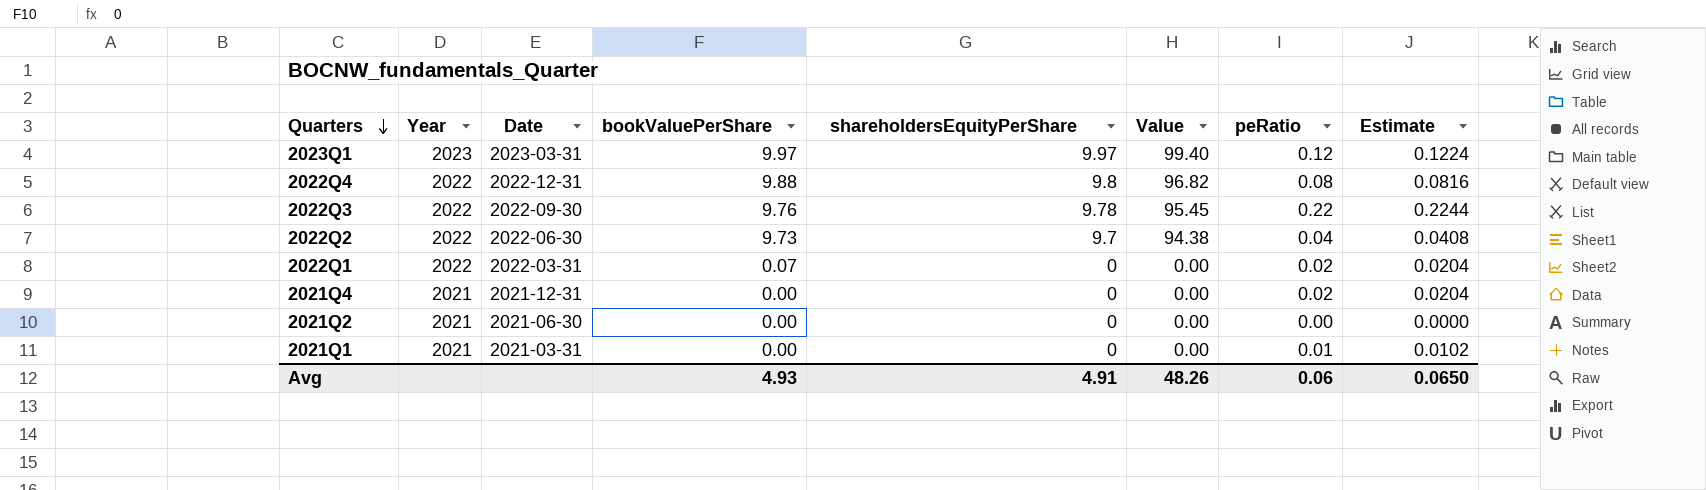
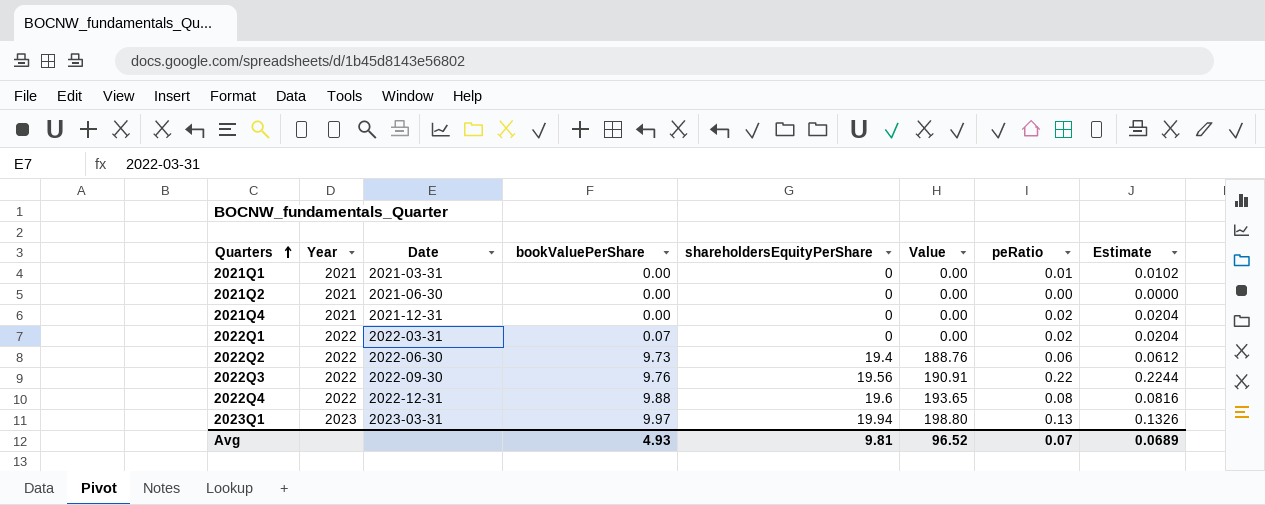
row order: Quarters descending -> Quarters ascending
2022Q2 | shareholdersEquityPerShare: 9.7 -> 19.4
2022Q2 | Value: 94.38 -> 188.76
2022Q2 | peRatio: 0.04 -> 0.06
2022Q2 | Estimate: 0.0408 -> 0.0612
2022Q3 | shareholdersEquityPerShare: 9.78 -> 19.56
2022Q3 | Value: 95.45 -> 190.91
2022Q4 | shareholdersEquityPerShare: 9.8 -> 19.6
2022Q4 | Value: 96.82 -> 193.65
2023Q1 | shareholdersEquityPerShare: 9.97 -> 19.94
2023Q1 | Value: 99.40 -> 198.80
2023Q1 | peRatio: 0.12 -> 0.13
2023Q1 | Estimate: 0.1224 -> 0.1326
Avg | shareholdersEquityPerShare: 4.91 -> 9.81
Avg | Value: 48.26 -> 96.52
Avg | peRatio: 0.06 -> 0.07
Avg | Estimate: 0.0650 -> 0.0689

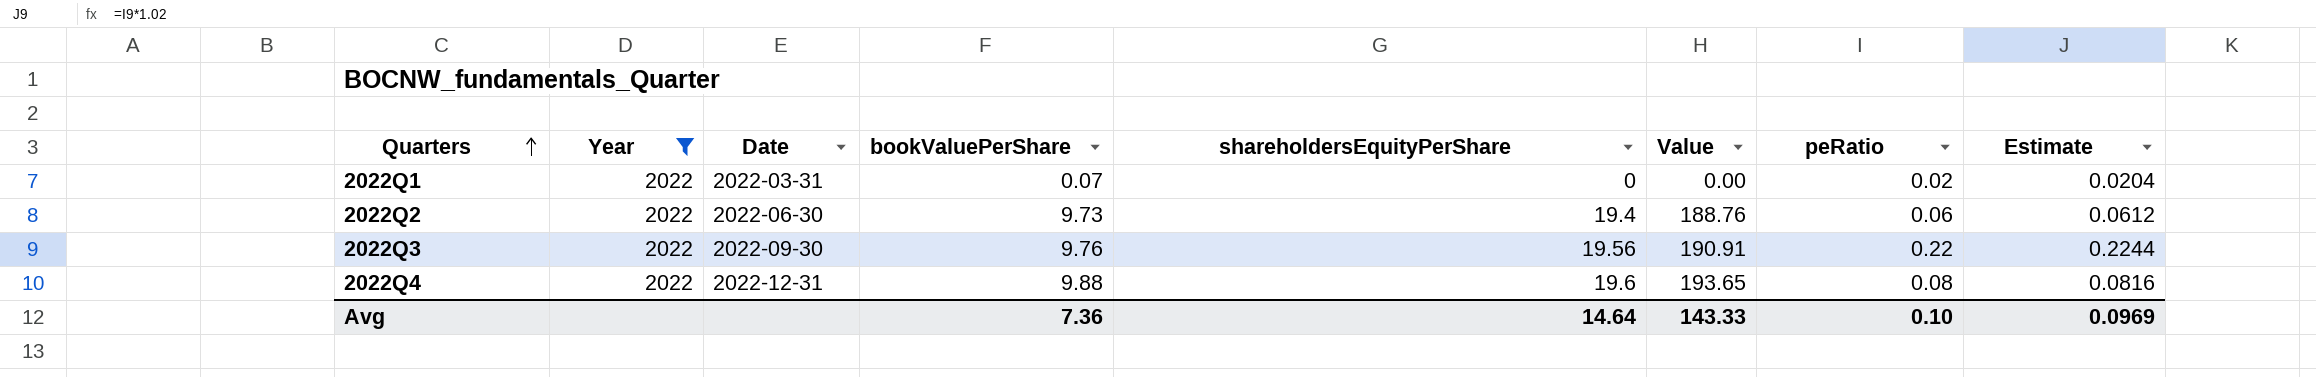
filter: none -> Year = 2022
Avg | bookValuePerShare: 4.93 -> 7.36
Avg | shareholdersEquityPerShare: 9.81 -> 14.64
Avg | Value: 96.52 -> 143.33
Avg | peRatio: 0.07 -> 0.10
Avg | Estimate: 0.0689 -> 0.0969

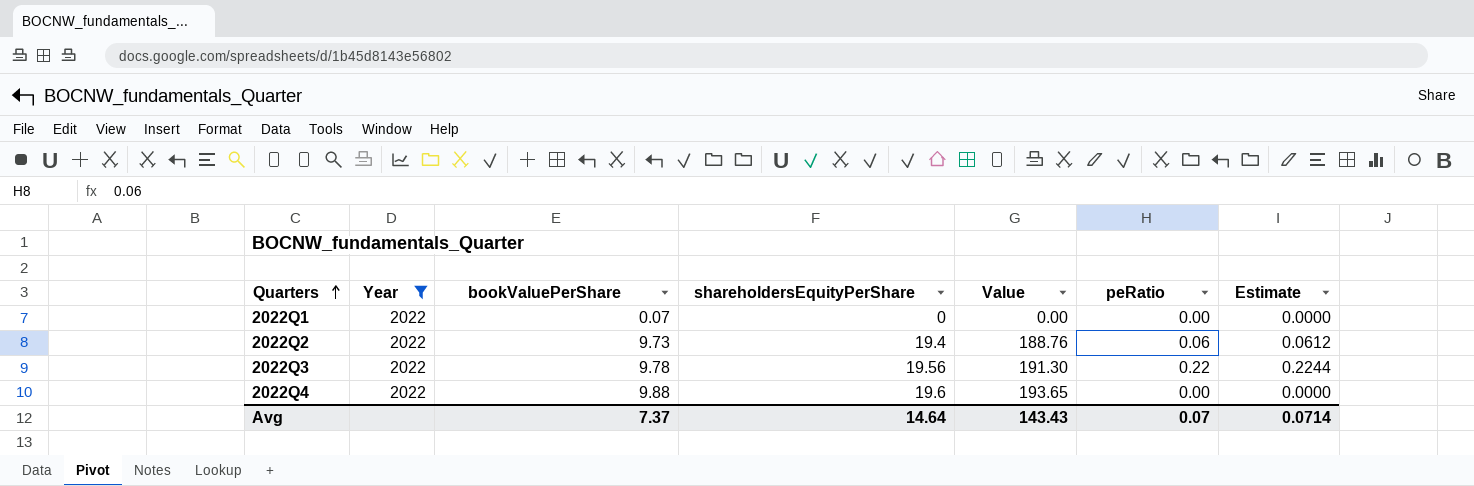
column Date | position: 3 -> none
2022Q1 | peRatio: 0.02 -> 0.00
2022Q1 | Estimate: 0.0204 -> 0.0000
2022Q3 | bookValuePerShare: 9.76 -> 9.78
2022Q3 | Value: 190.91 -> 191.30
2022Q4 | peRatio: 0.08 -> 0.00
2022Q4 | Estimate: 0.0816 -> 0.0000
Avg | bookValuePerShare: 7.36 -> 7.37
Avg | Value: 143.33 -> 143.43
Avg | peRatio: 0.10 -> 0.07
Avg | Estimate: 0.0969 -> 0.0714

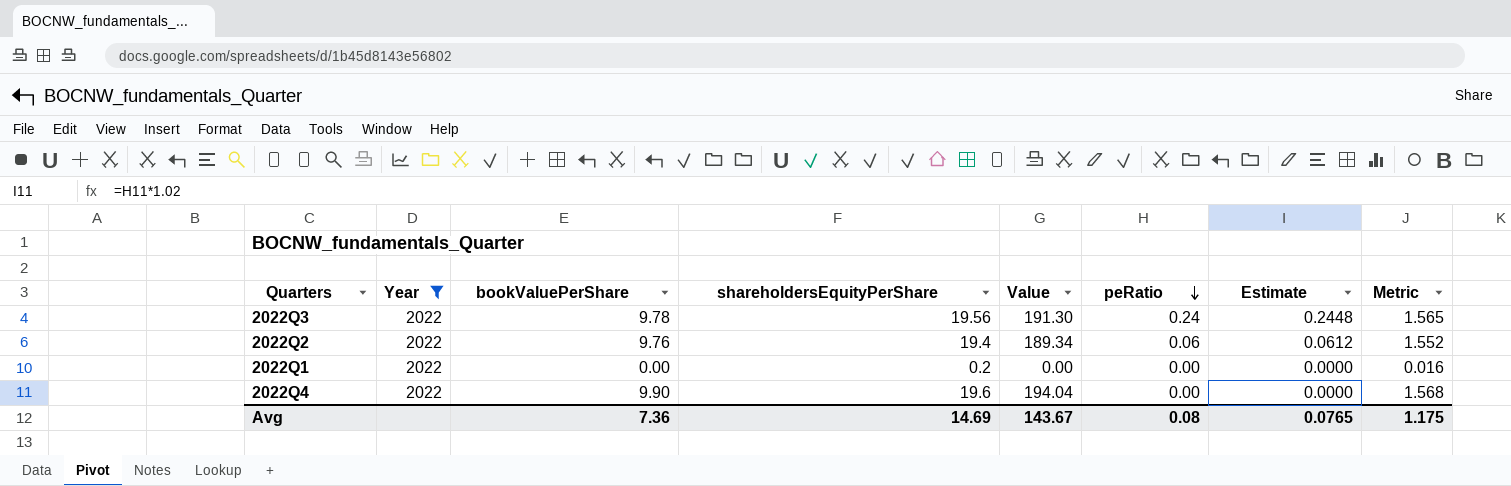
row order: Quarters ascending -> peRatio descending
column Metric | formula: none -> [shareholdersEquityPerShare] * 0.08
2022Q3 | peRatio: 0.22 -> 0.24
2022Q3 | Estimate: 0.2244 -> 0.2448
2022Q2 | bookValuePerShare: 9.73 -> 9.76
2022Q2 | Value: 188.76 -> 189.34
2022Q1 | bookValuePerShare: 0.07 -> 0.00
2022Q1 | shareholdersEquityPerShare: 0 -> 0.2
2022Q4 | bookValuePerShare: 9.88 -> 9.90
2022Q4 | Value: 193.65 -> 194.04
Avg | bookValuePerShare: 7.37 -> 7.36
Avg | shareholdersEquityPerShare: 14.64 -> 14.69
Avg | Value: 143.43 -> 143.67
Avg | peRatio: 0.07 -> 0.08
Avg | Estimate: 0.0714 -> 0.0765

